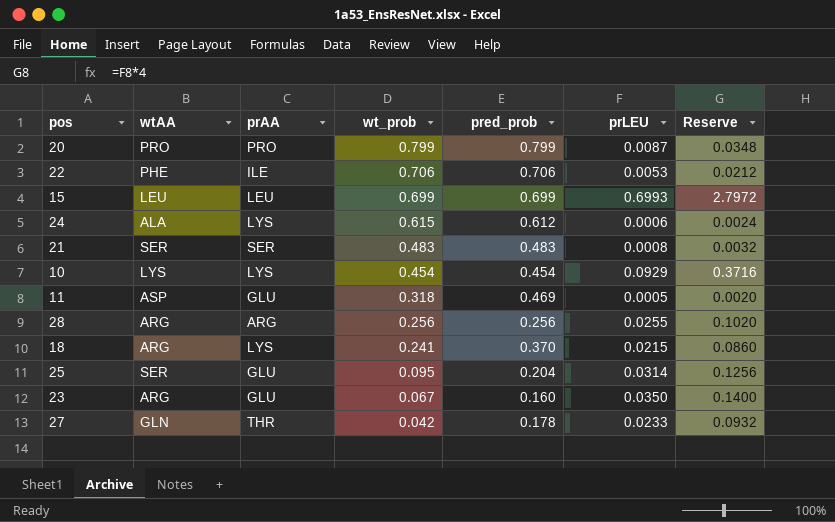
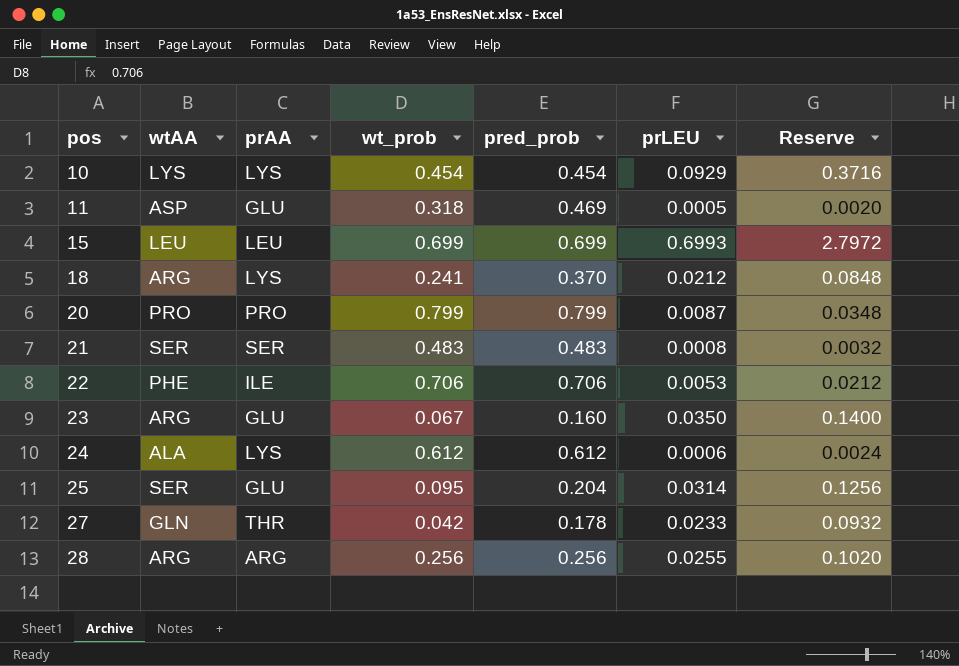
row order: wt_prob descending -> pos ascending
18 | prLEU: 0.0215 -> 0.0212
18 | Reserve: 0.0860 -> 0.0848
24 | wt_prob: 0.615 -> 0.612

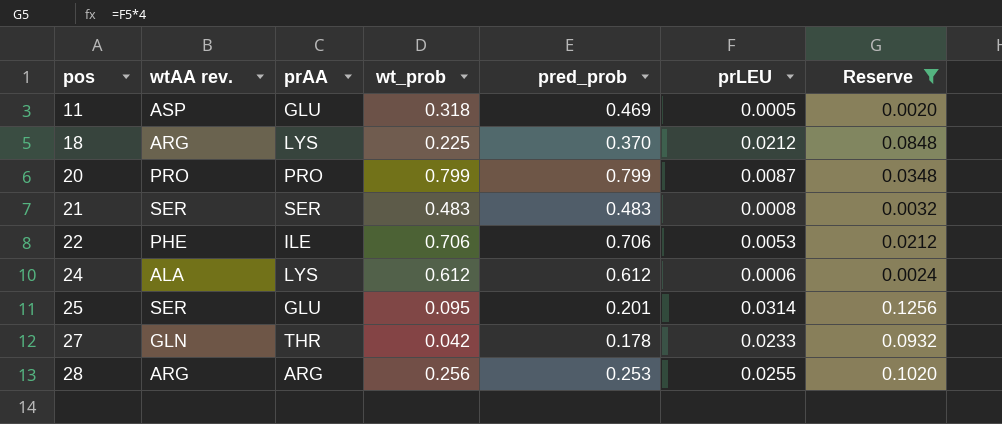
filter: none -> Reserve <= 0.1256
column name: wtAA -> wtAA rev.
18 | wt_prob: 0.241 -> 0.225
25 | pred_prob: 0.204 -> 0.201
28 | pred_prob: 0.256 -> 0.253

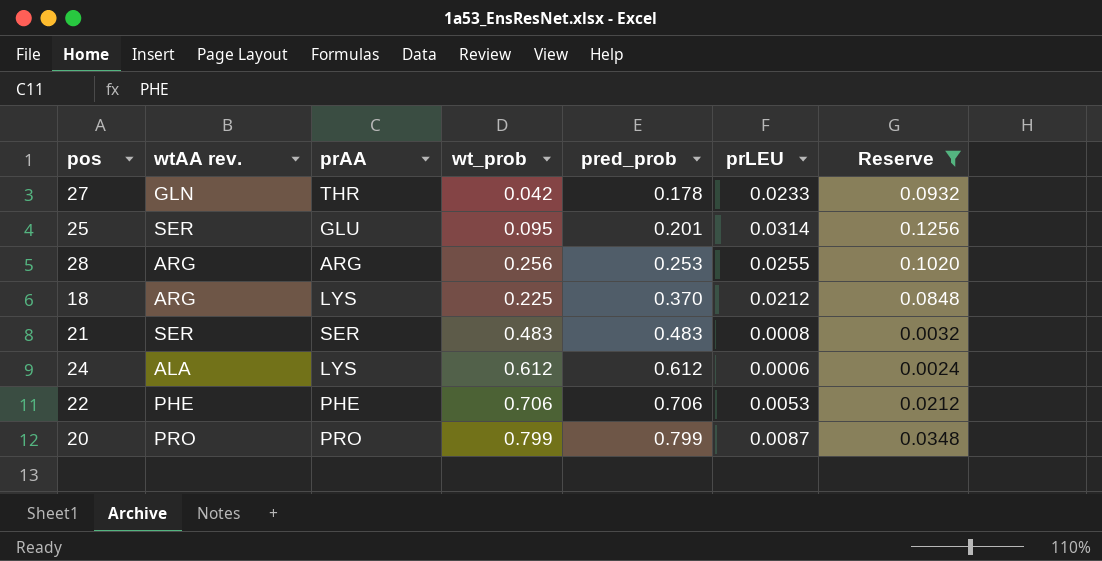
row order: pos ascending -> pred_prob ascending
row 11: ASP | GLU | 0.318 | 0.469 | 0.0005 | 0.0020 -> none
22 | prAA: ILE -> PHE

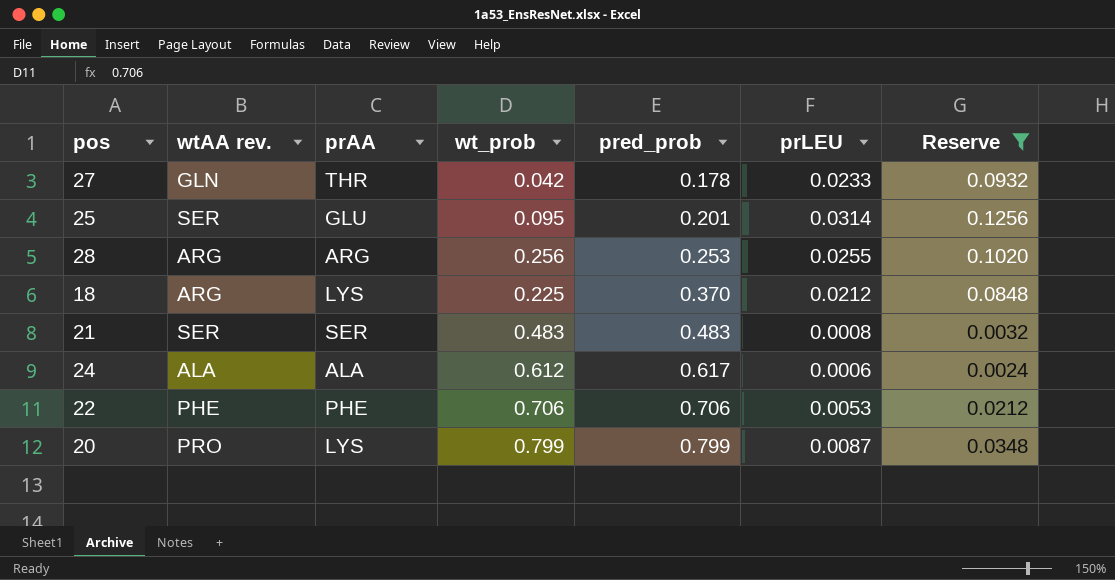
24 | prAA: LYS -> ALA
24 | pred_prob: 0.612 -> 0.617
20 | prAA: PRO -> LYS

